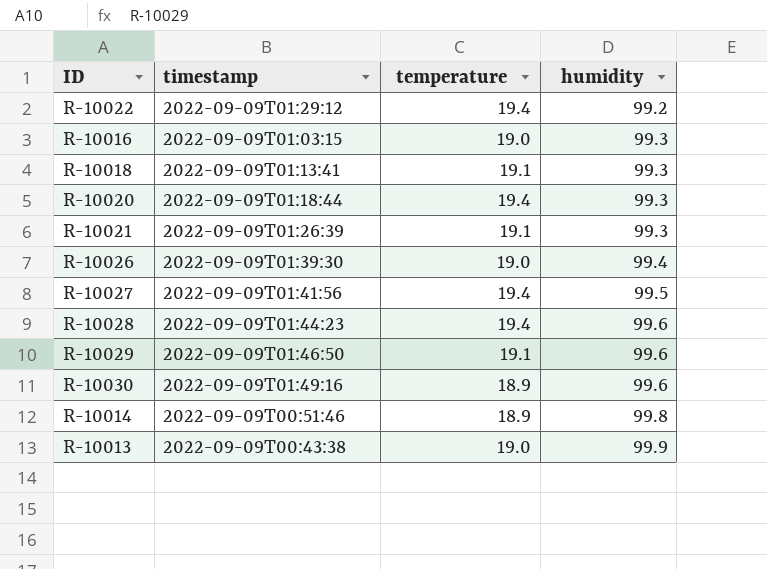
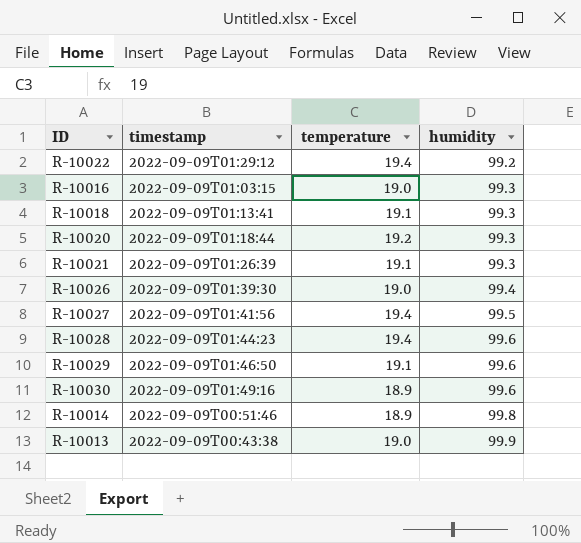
R-10020 | temperature: 19.4 -> 19.2

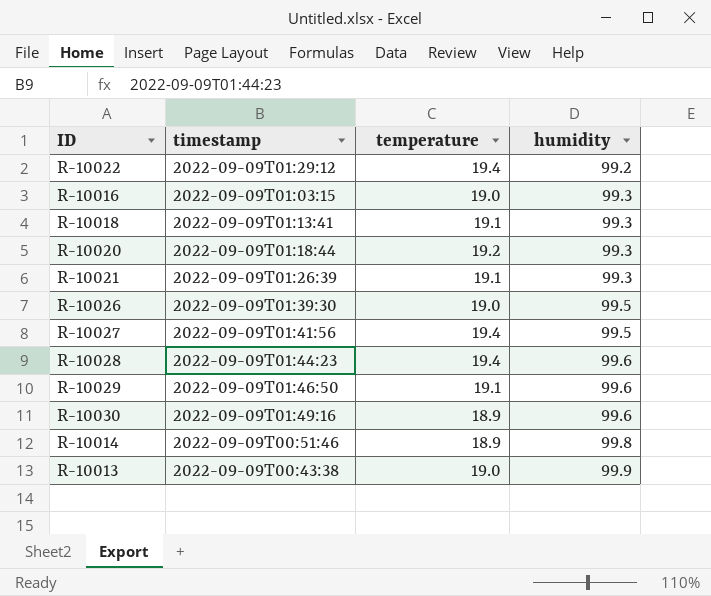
R-10026 | humidity: 99.4 -> 99.5

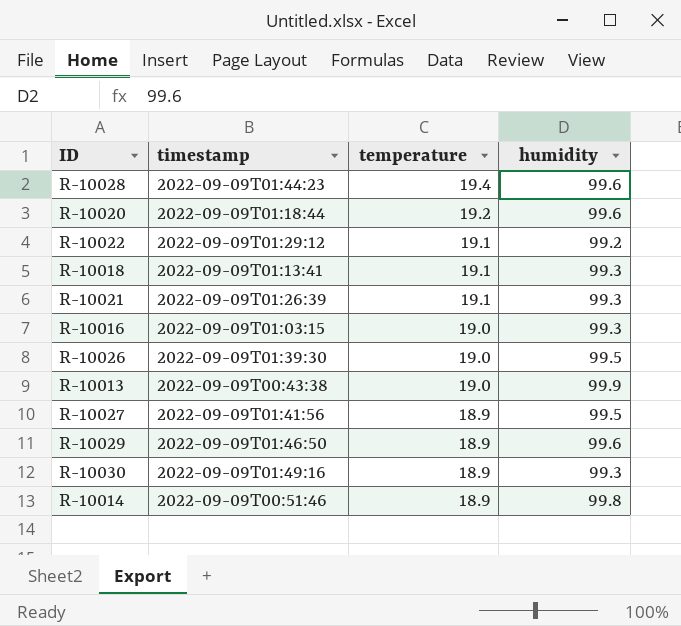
row order: humidity ascending -> temperature descending
R-10020 | humidity: 99.3 -> 99.6
R-10022 | temperature: 19.4 -> 19.1
R-10027 | temperature: 19.4 -> 18.9
R-10029 | temperature: 19.1 -> 18.9
R-10030 | humidity: 99.6 -> 99.3

